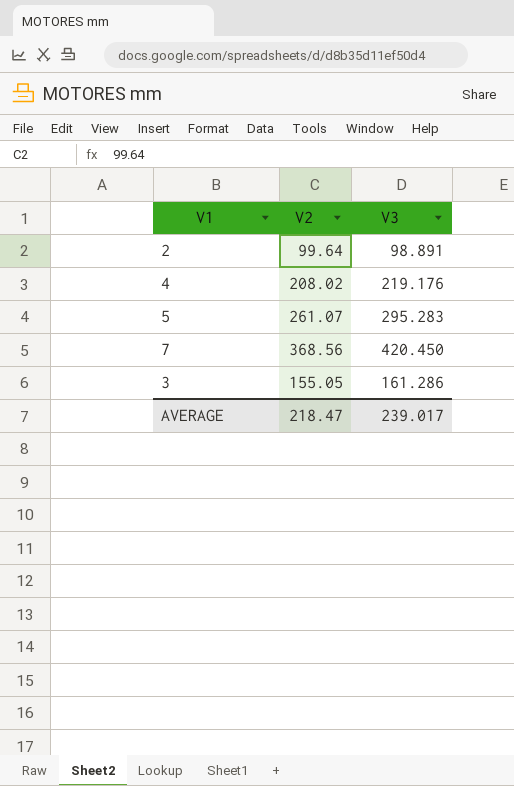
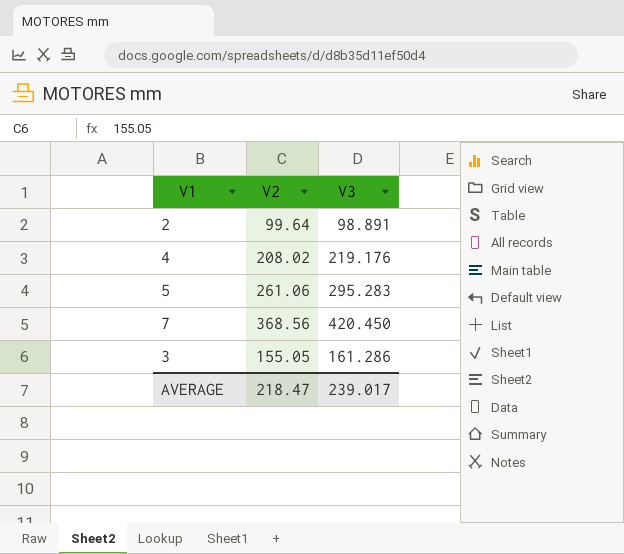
5 | V2: 261.07 -> 261.06

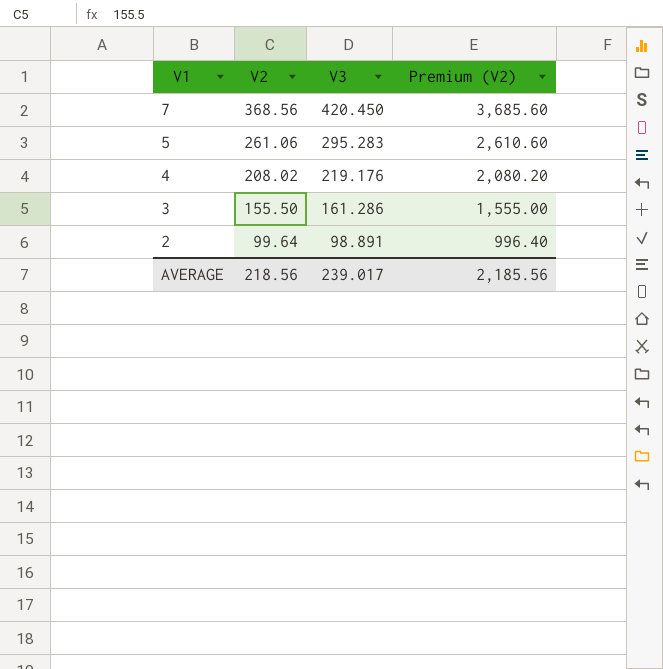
row order: none -> V1 descending
column Premium (V2) | formula: none -> [V2] * 10
3 | V2: 155.05 -> 155.50
AVERAGE | V2: 218.47 -> 218.56

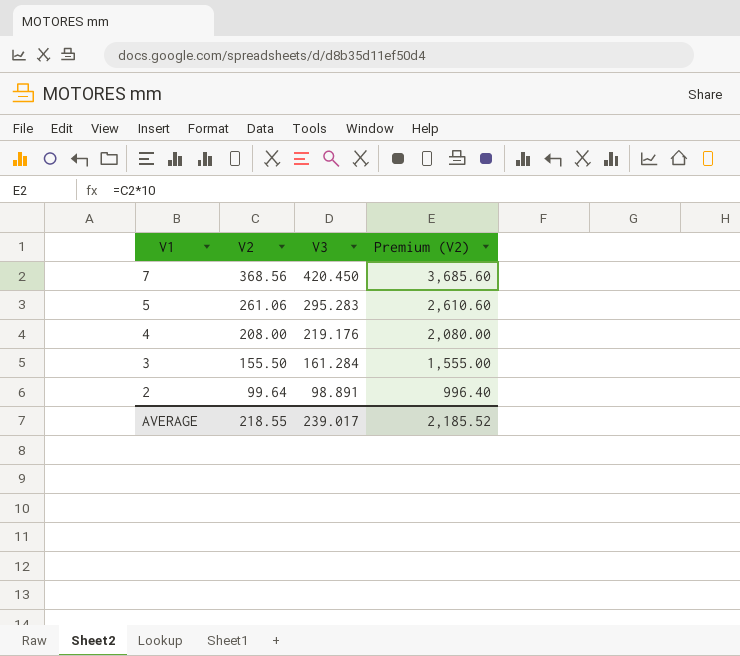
4 | V2: 208.02 -> 208.00
4 | Premium (V2): 2,080.20 -> 2,080.00
3 | V3: 161.286 -> 161.284
AVERAGE | V2: 218.56 -> 218.55
AVERAGE | Premium (V2): 2,185.56 -> 2,185.52

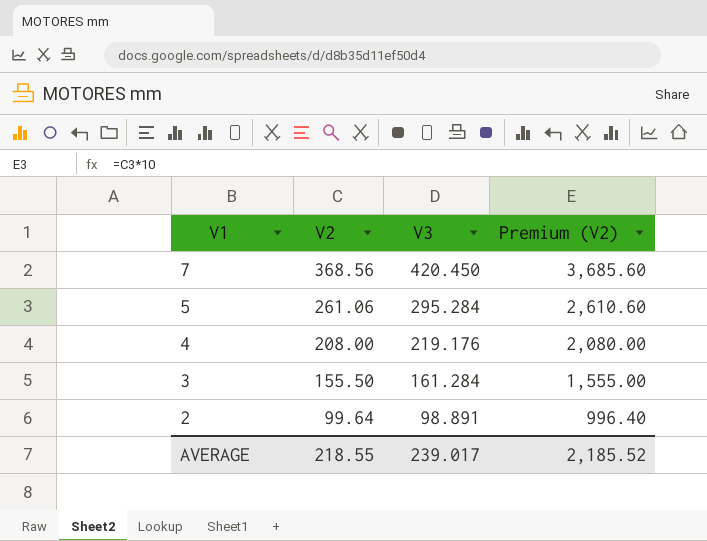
5 | V3: 295.283 -> 295.284

